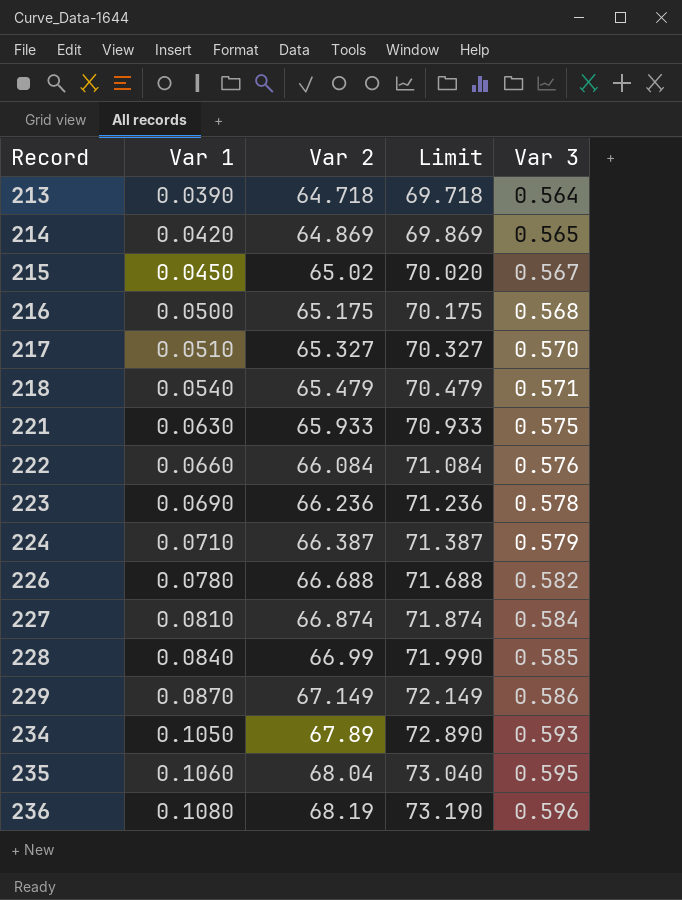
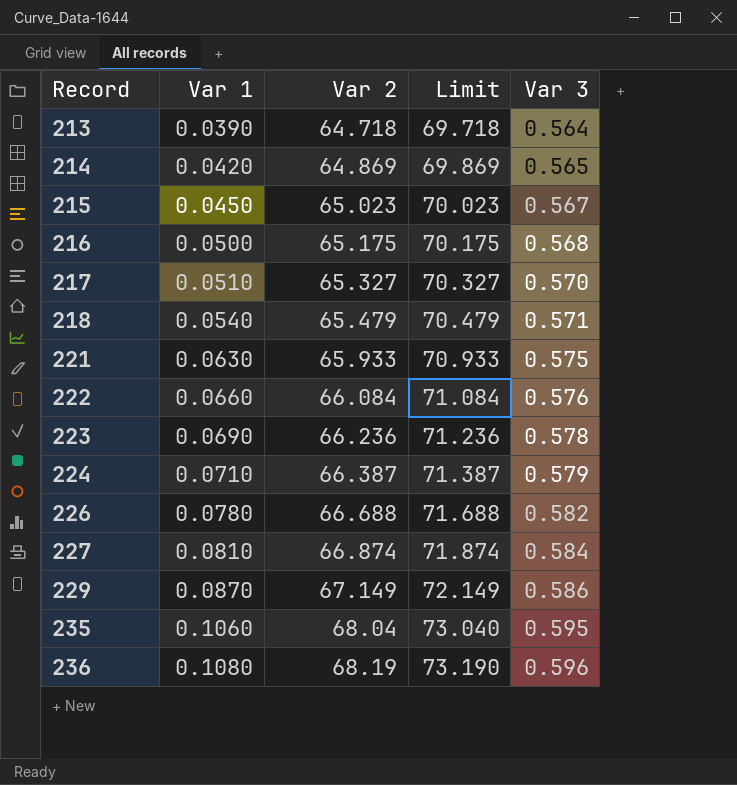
row 228: 0.0840 | 66.99 | 71.990 | 0.585 -> none
row 234: 0.1050 | 67.89 | 72.890 | 0.593 -> none
215 | Var 2: 65.02 -> 65.023
215 | Limit: 70.020 -> 70.023

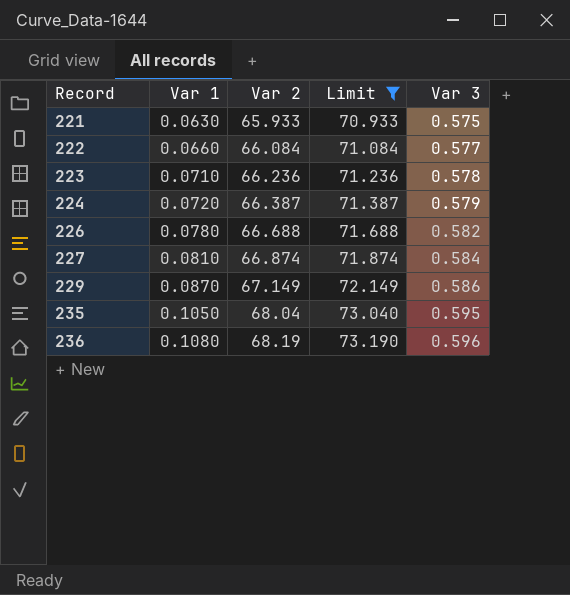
filter: none -> Limit >= 70.933
222 | Var 3: 0.576 -> 0.577
223 | Var 1: 0.0690 -> 0.0710
224 | Var 1: 0.0710 -> 0.0720
235 | Var 1: 0.1060 -> 0.1050

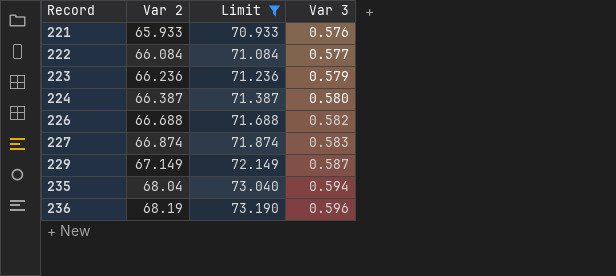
column Var 1 | position: 2 -> none
221 | Var 3: 0.575 -> 0.576
223 | Var 3: 0.578 -> 0.579
224 | Var 3: 0.579 -> 0.580
227 | Var 3: 0.584 -> 0.583
229 | Var 3: 0.586 -> 0.587
235 | Var 3: 0.595 -> 0.594

